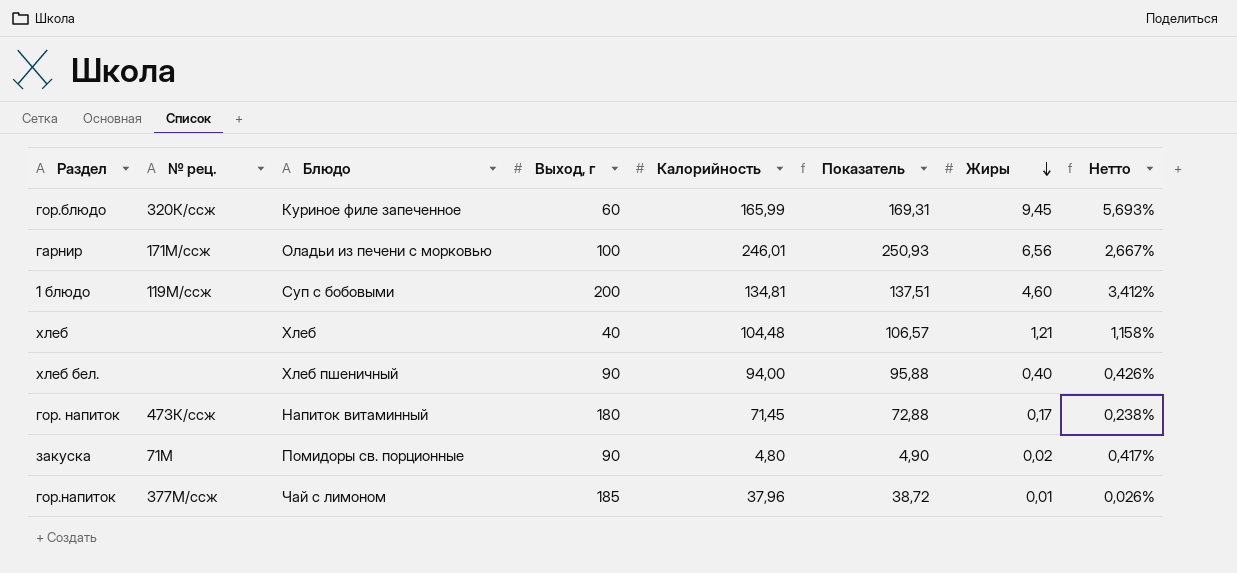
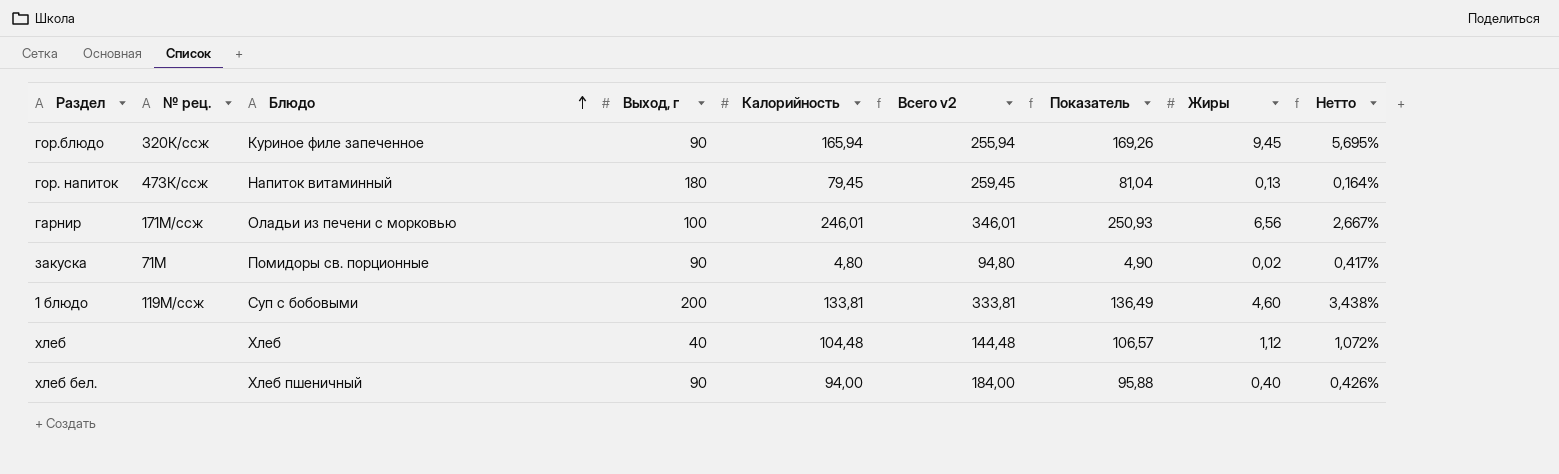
row order: Жиры descending -> Блюдо ascending
column Всего v2 | formula: none -> [Выход, г] + [Калорийность]
row гор.напиток: 377М/ссж | Чай с лимоном | 185 | 37,96 | 38,72 | 0,01 | 0,026% -> none
гор.блюдо | Выход, г: 60 -> 90
гор.блюдо | Калорийность: 165,99 -> 165,94
гор.блюдо | Показатель: 169,31 -> 169,26
гор.блюдо | Нетто: 5,693% -> 5,695%
гор. напиток | Калорийность: 71,45 -> 79,45
гор. напиток | Показатель: 72,88 -> 81,04
гор. напиток | Жиры: 0,17 -> 0,13
гор. напиток | Нетто: 0,238% -> 0,164%
1 блюдо | Калорийность: 134,81 -> 133,81
1 блюдо | Показатель: 137,51 -> 136,49
1 блюдо | Нетто: 3,412% -> 3,438%
хлеб | Жиры: 1,21 -> 1,12
хлеб | Нетто: 1,158% -> 1,072%

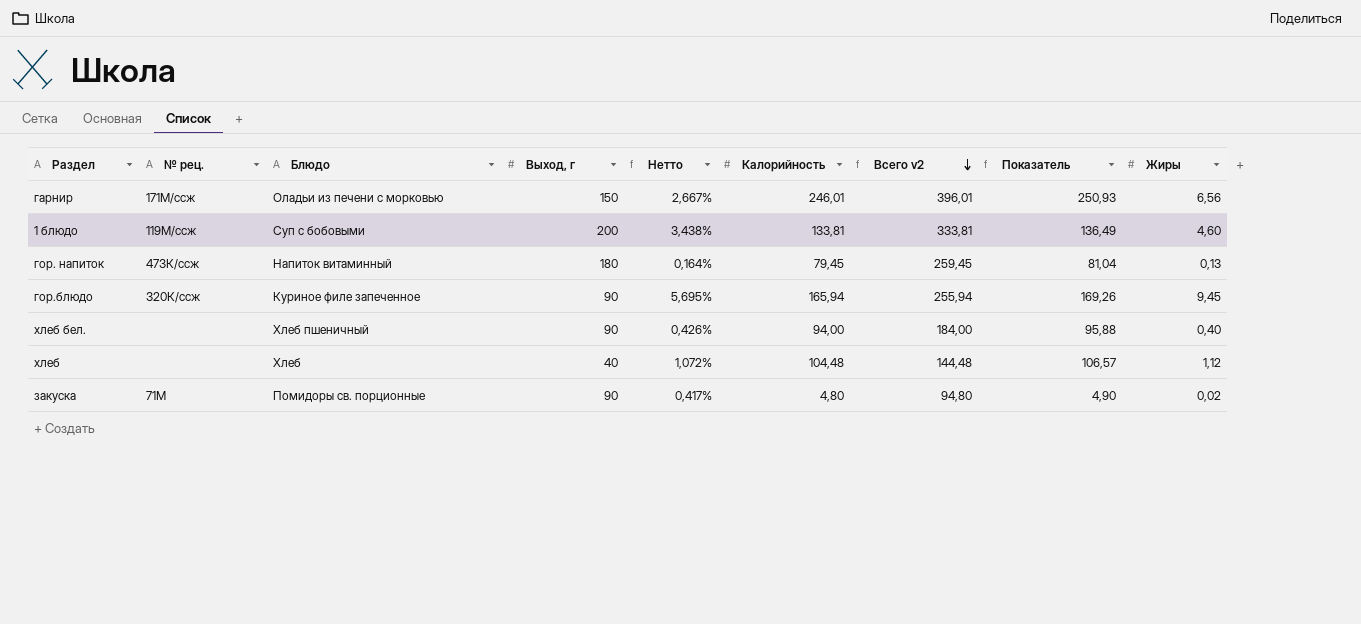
row order: Блюдо ascending -> Всего v2 descending
column Нетто | position: 9 -> 5
гарнир | Выход, г: 100 -> 150
гарнир | Всего v2: 346,01 -> 396,01

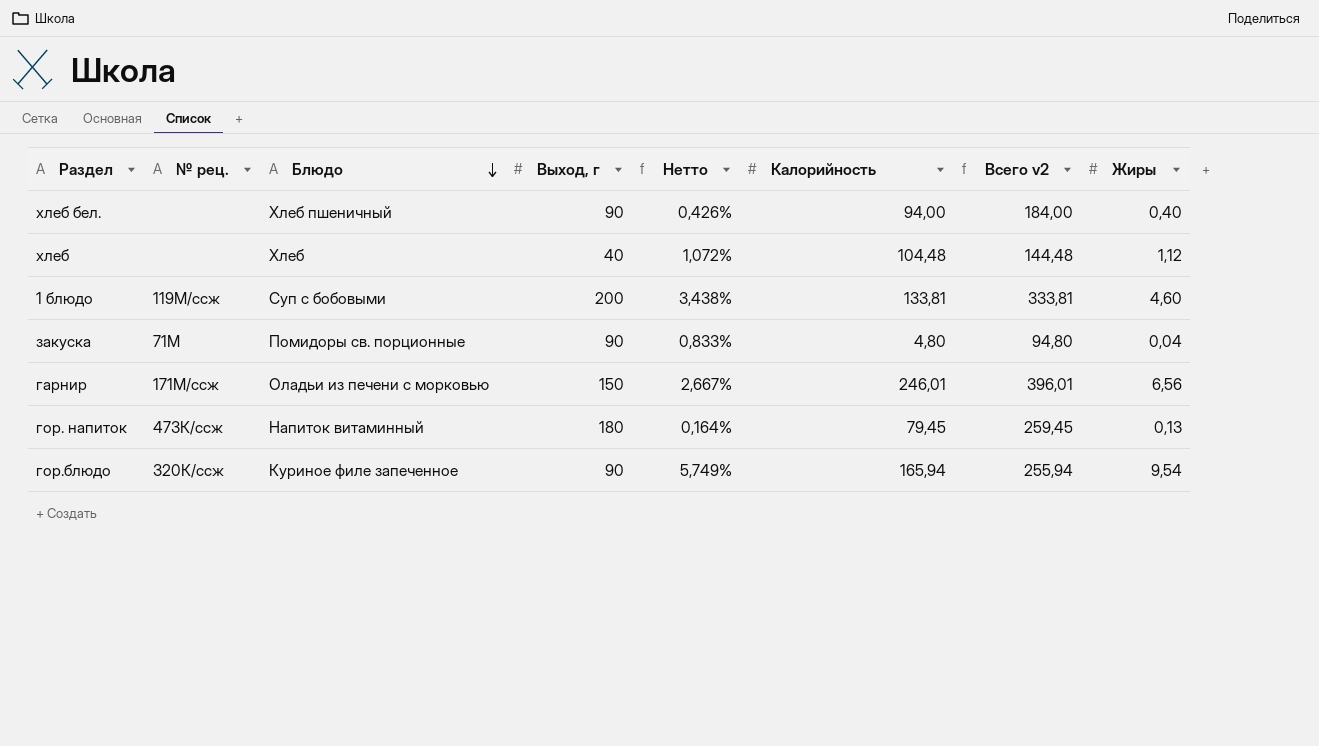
row order: Всего v2 descending -> Блюдо descending
column Показатель | formula: [Калорийность] * 1,02 -> none
закуска | Нетто: 0,417% -> 0,833%
закуска | Жиры: 0,02 -> 0,04
гор.блюдо | Нетто: 5,695% -> 5,749%
гор.блюдо | Жиры: 9,45 -> 9,54

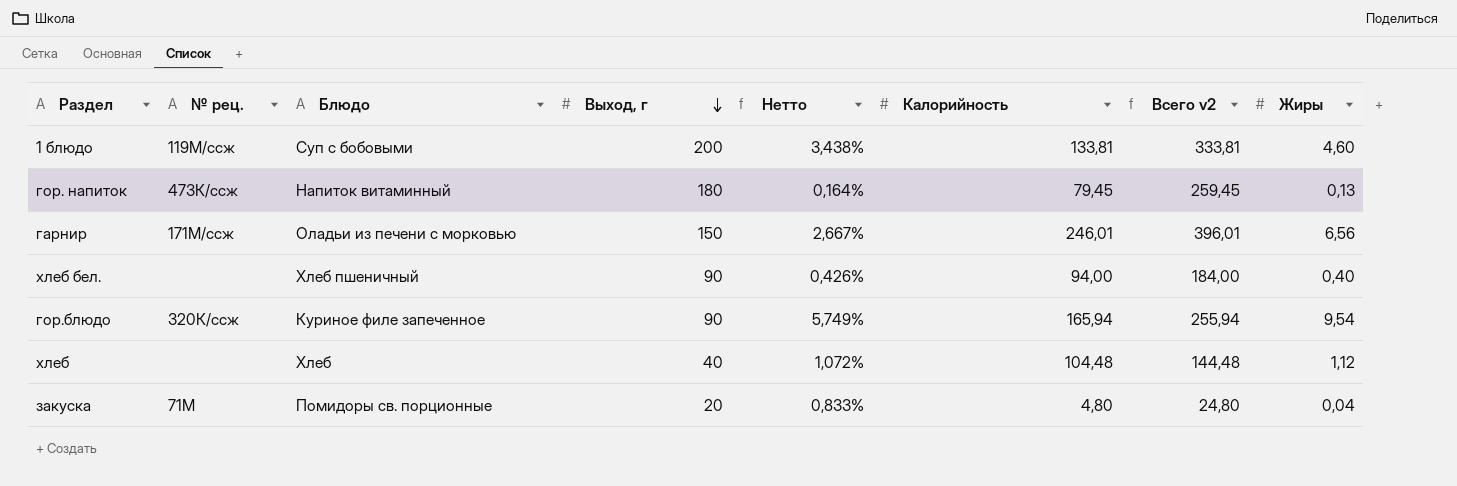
row order: Блюдо descending -> Выход, г descending
закуска | Выход, г: 90 -> 20
закуска | Всего v2: 94,80 -> 24,80

